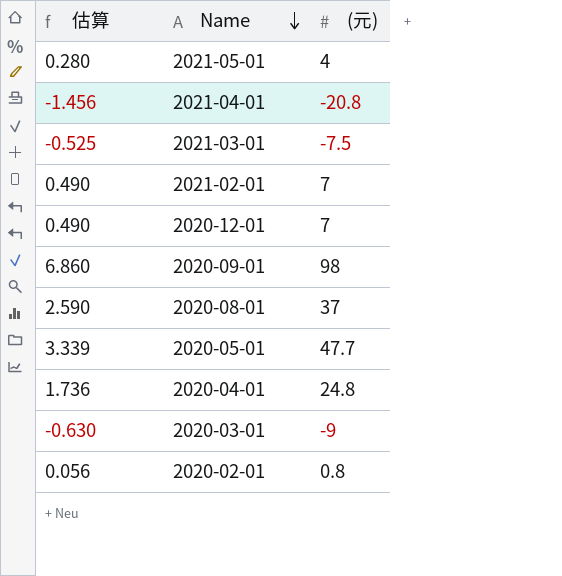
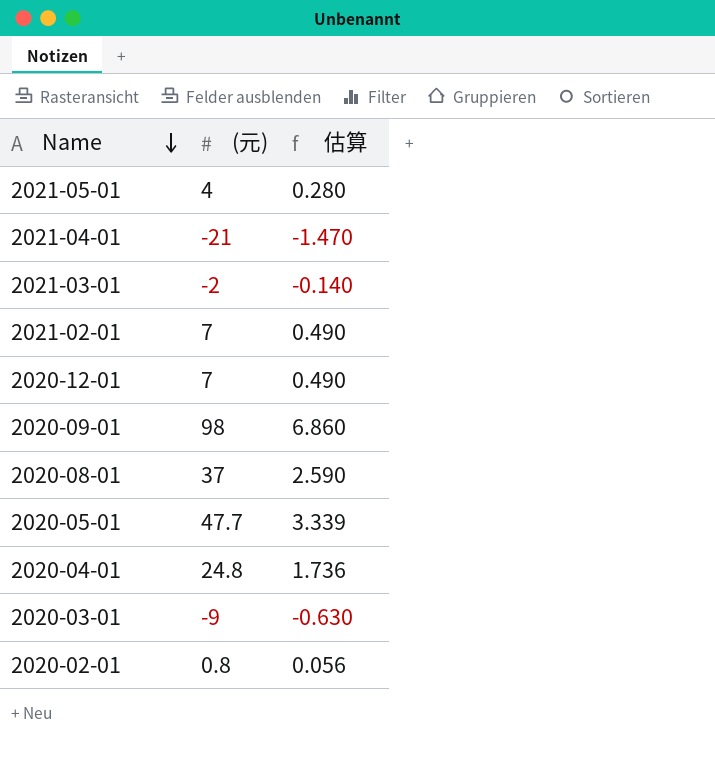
column 估算 | position: 1 -> 3
2021-04-01 | (元): -20.8 -> -21
2021-04-01 | 估算: -1.456 -> -1.470
2021-03-01 | (元): -7.5 -> -2
2021-03-01 | 估算: -0.525 -> -0.140

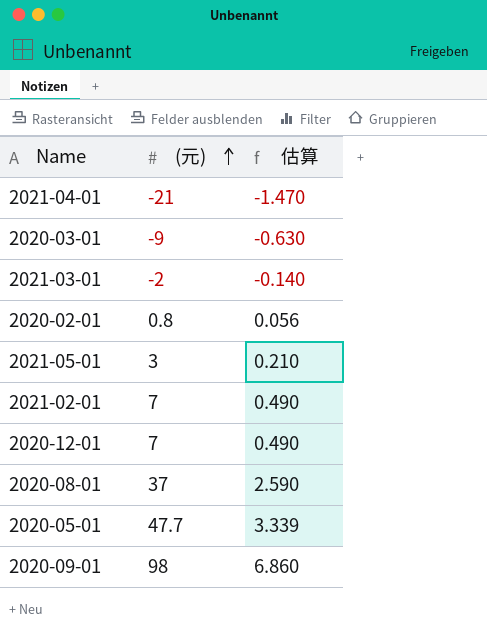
row order: Name descending -> (元) ascending
row 2020-04-01: 24.8 | 1.736 -> none
2021-05-01 | (元): 4 -> 3
2021-05-01 | 估算: 0.280 -> 0.210

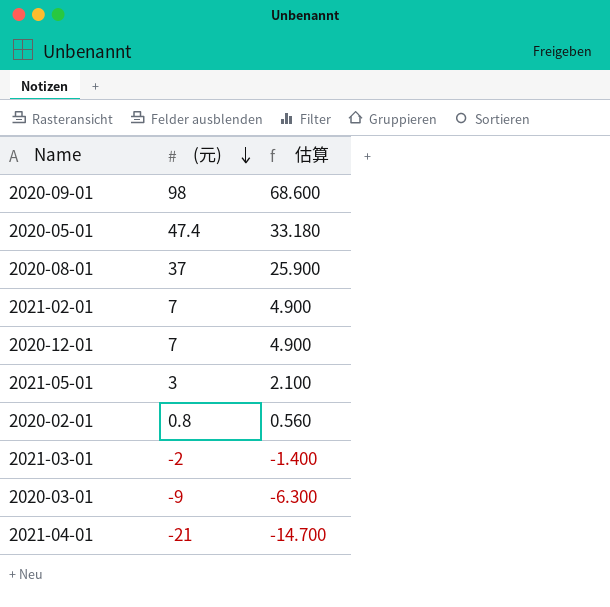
row order: (元) ascending -> (元) descending
column 估算 | formula: [(元)] * 0.07 -> [(元)] * 0.7
2020-05-01 | (元): 47.7 -> 47.4

